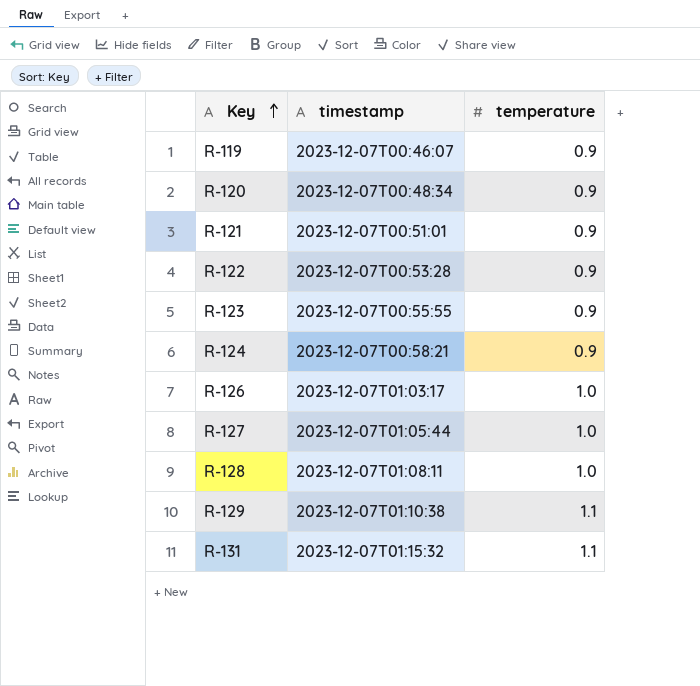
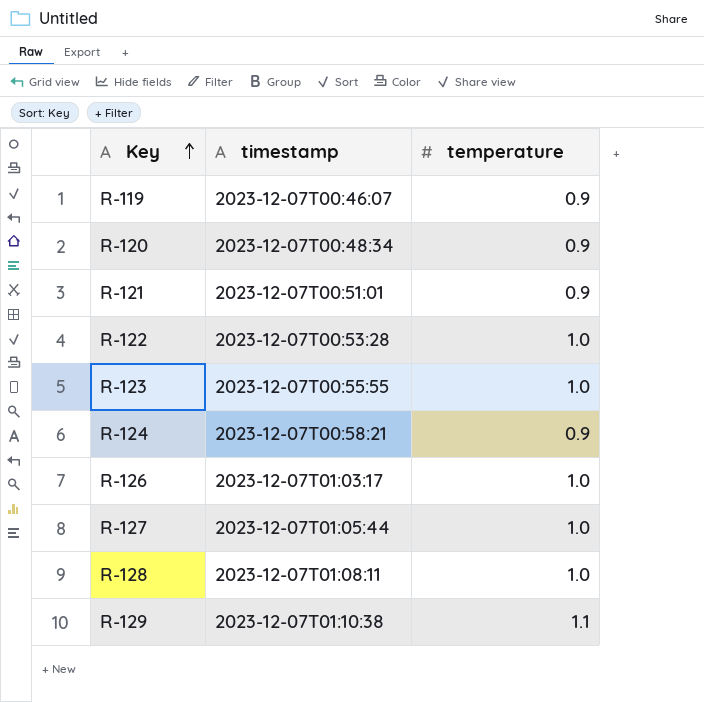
row R-131: 2023-12-07T01:15:32 | 1.1 -> none
R-122 | temperature: 0.9 -> 1.0
R-123 | temperature: 0.9 -> 1.0

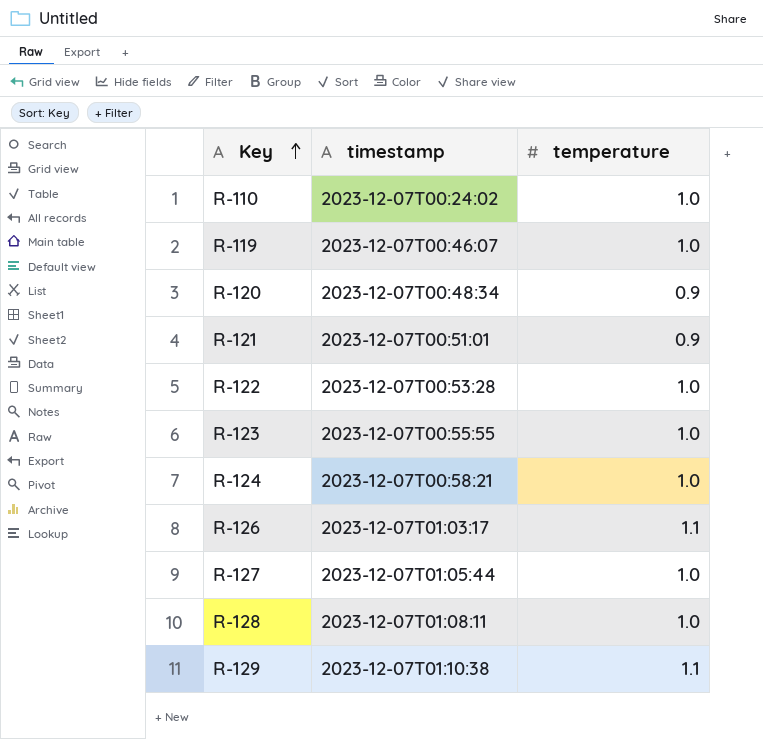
row R-110: none -> 2023-12-07T00:24:02 | 1.0
R-119 | temperature: 0.9 -> 1.0
R-124 | temperature: 0.9 -> 1.0
R-126 | temperature: 1.0 -> 1.1

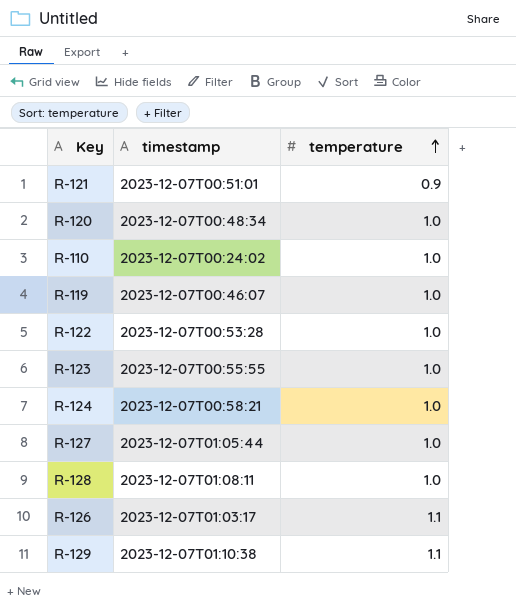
row order: Key ascending -> temperature ascending
R-120 | temperature: 0.9 -> 1.0

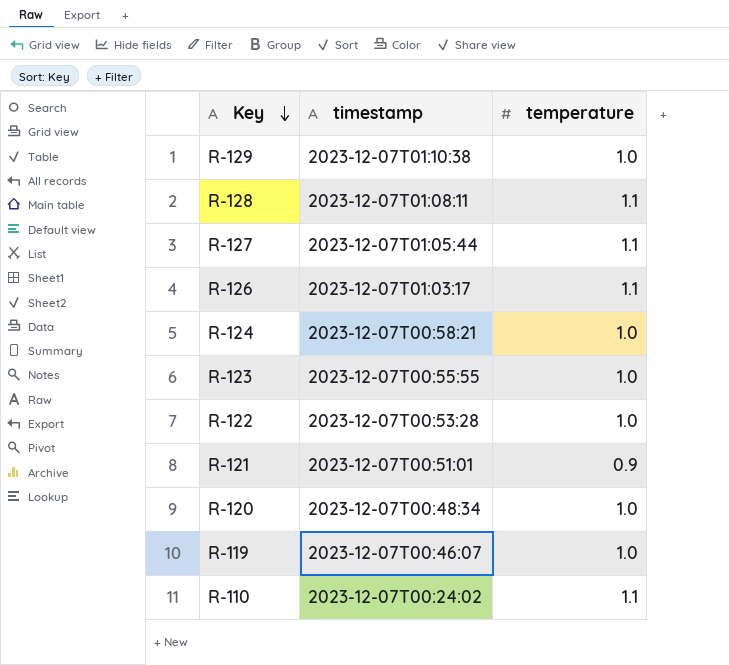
row order: temperature ascending -> Key descending
R-129 | temperature: 1.1 -> 1.0
R-128 | temperature: 1.0 -> 1.1
R-127 | temperature: 1.0 -> 1.1
R-110 | temperature: 1.0 -> 1.1

